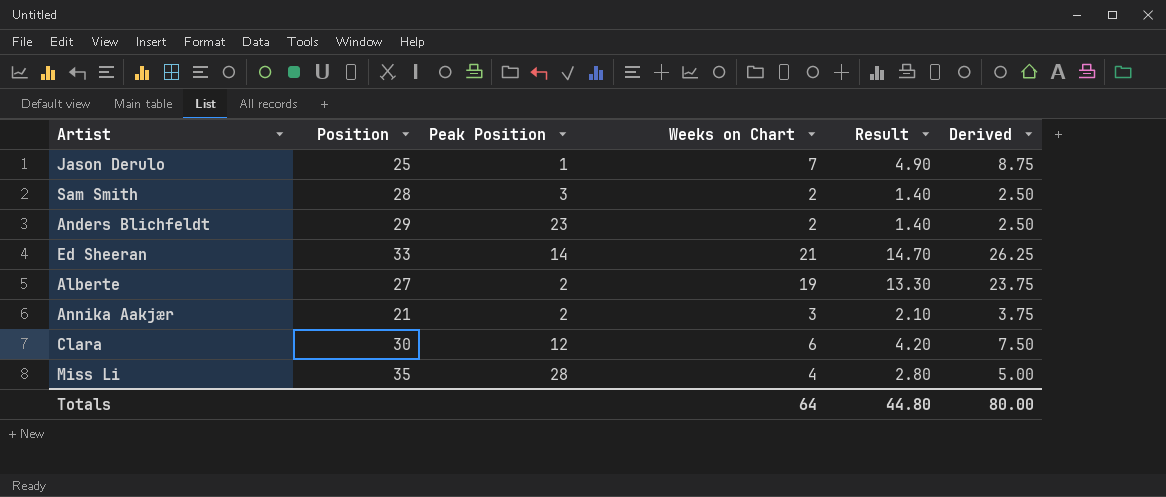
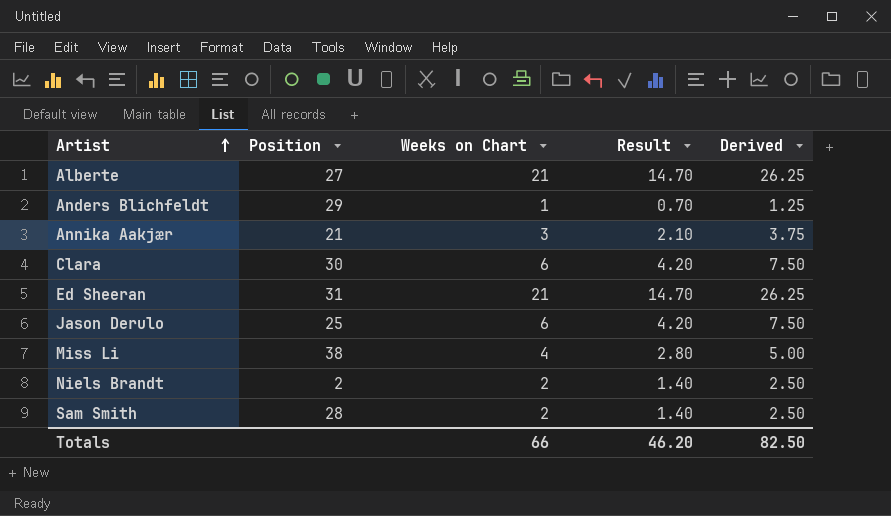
row order: none -> Artist ascending
column Peak Position | position: 3 -> none
Alberte | Weeks on Chart: 19 -> 21
Alberte | Result: 13.30 -> 14.70
Alberte | Derived: 23.75 -> 26.25
Anders Blichfeldt | Weeks on Chart: 2 -> 1
Anders Blichfeldt | Result: 1.40 -> 0.70
Anders Blichfeldt | Derived: 2.50 -> 1.25
Ed Sheeran | Position: 33 -> 31
Jason Derulo | Weeks on Chart: 7 -> 6
Jason Derulo | Result: 4.90 -> 4.20
Jason Derulo | Derived: 8.75 -> 7.50
Miss Li | Position: 35 -> 38
row Niels Brandt: none -> 2 | 2 | 1.40 | 2.50
Totals | Weeks on Chart: 64 -> 66
Totals | Result: 44.80 -> 46.20
Totals | Derived: 80.00 -> 82.50

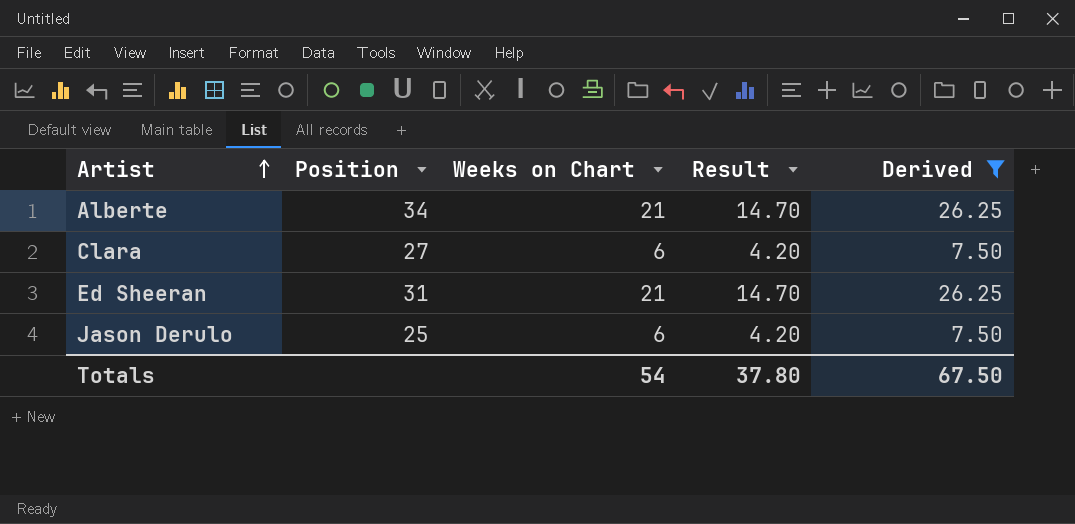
filter: none -> Derived >= 7.50
Alberte | Position: 27 -> 34
Clara | Position: 30 -> 27
Totals | Weeks on Chart: 66 -> 54
Totals | Result: 46.20 -> 37.80
Totals | Derived: 82.50 -> 67.50

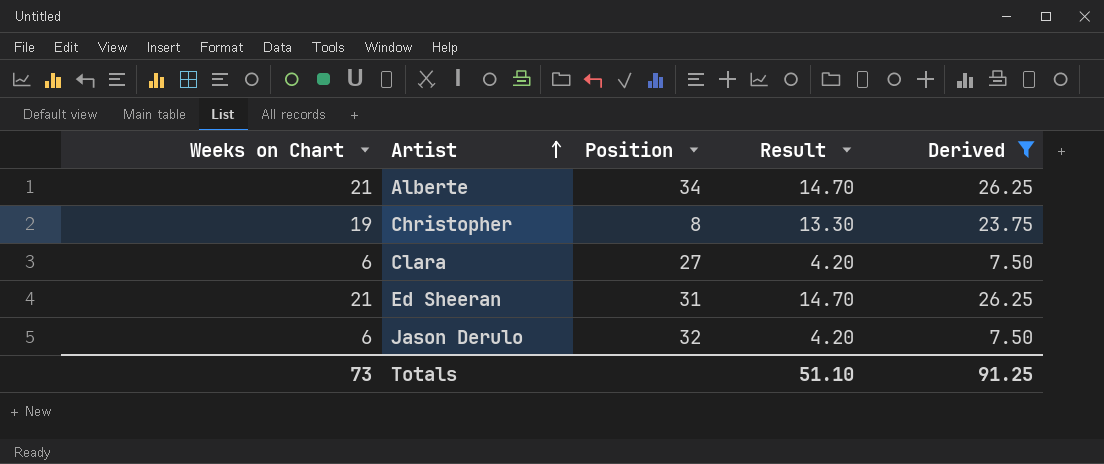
column Weeks on Chart | position: 3 -> 1
row Christopher: none -> 19 | 8 | 13.30 | 23.75
Jason Derulo | Position: 25 -> 32
Totals | Weeks on Chart: 54 -> 73
Totals | Result: 37.80 -> 51.10
Totals | Derived: 67.50 -> 91.25

